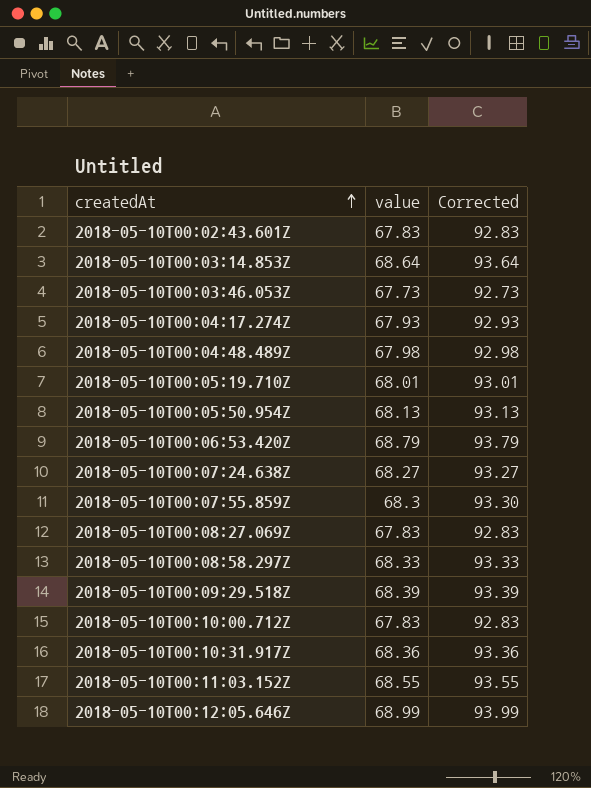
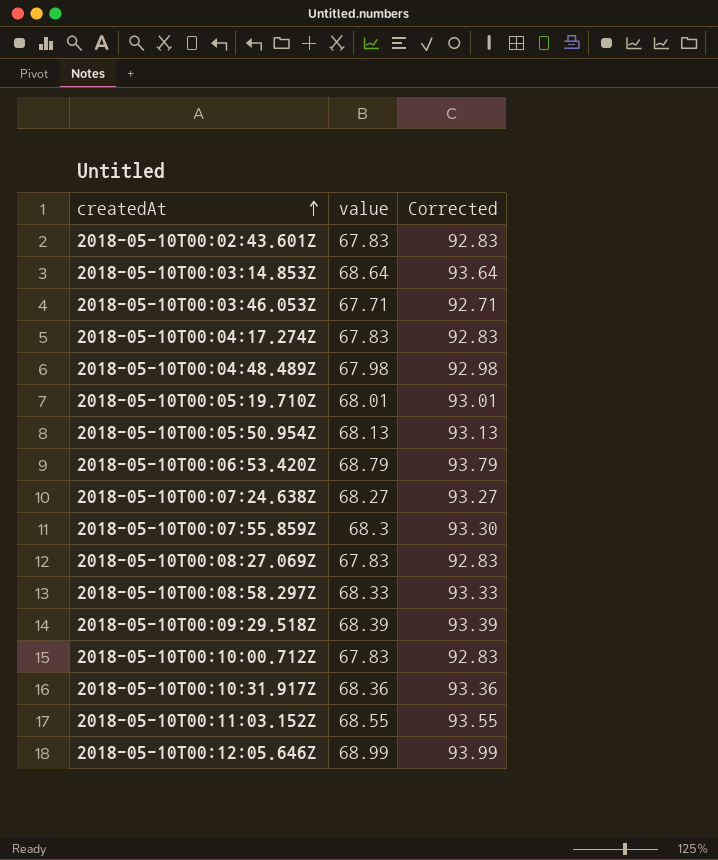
2018-05-10T00:03:46.053Z | value: 67.73 -> 67.71
2018-05-10T00:03:46.053Z | Corrected: 92.73 -> 92.71
2018-05-10T00:04:17.274Z | value: 67.93 -> 67.83
2018-05-10T00:04:17.274Z | Corrected: 92.93 -> 92.83

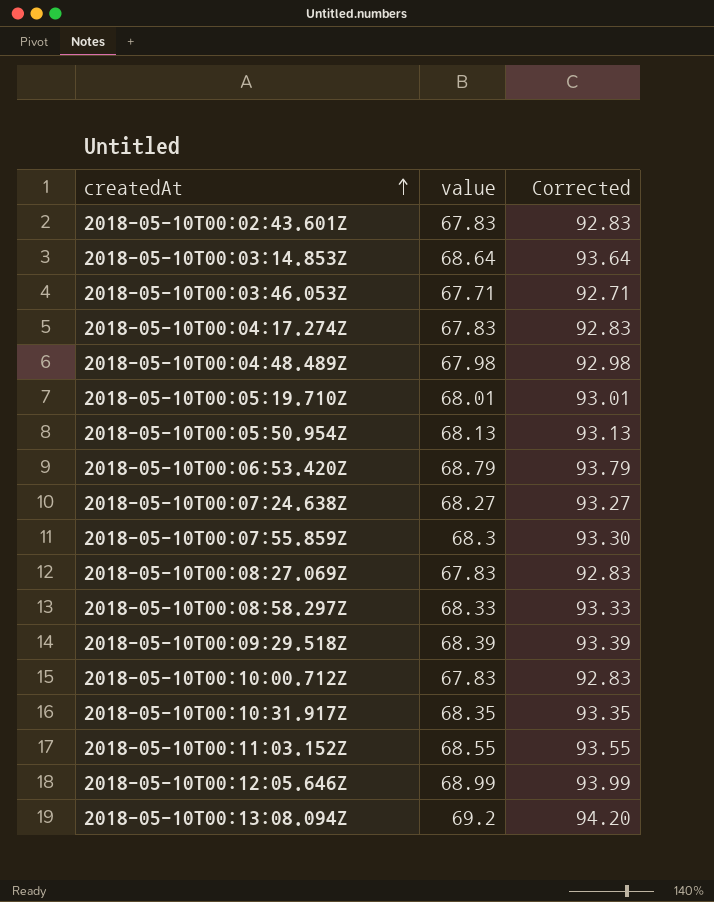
2018-05-10T00:10:31.917Z | value: 68.36 -> 68.35
2018-05-10T00:10:31.917Z | Corrected: 93.36 -> 93.35
row 2018-05-10T00:13:08.094Z: none -> 69.2 | 94.20

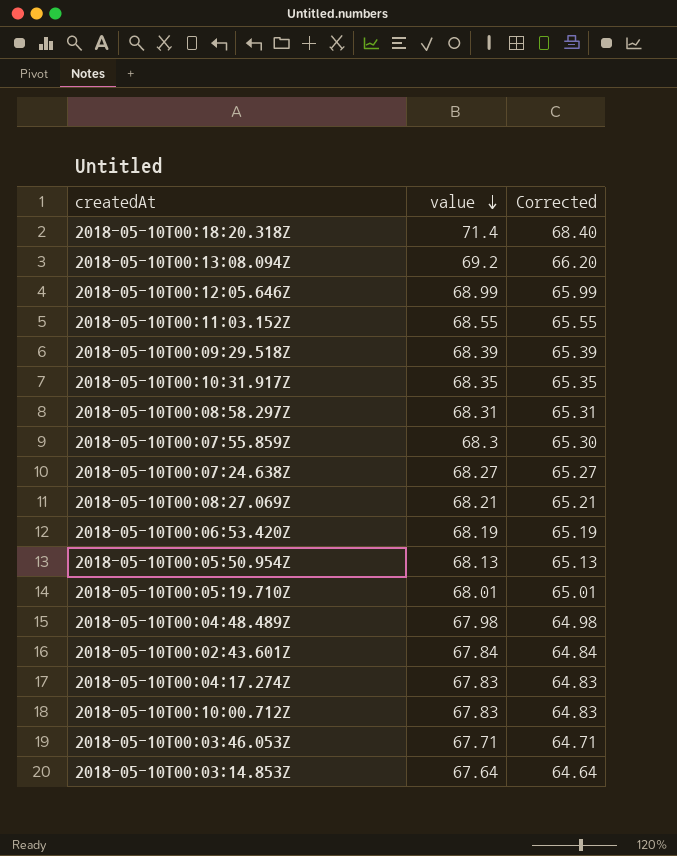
row order: createdAt ascending -> value descending
column Corrected | formula: [value] + 25 -> [value] - 3
row 2018-05-10T00:18:20.318Z: none -> 71.4 | 68.40
2018-05-10T00:08:58.297Z | value: 68.33 -> 68.31
2018-05-10T00:08:27.069Z | value: 67.83 -> 68.21
2018-05-10T00:06:53.420Z | value: 68.79 -> 68.19
2018-05-10T00:02:43.601Z | value: 67.83 -> 67.84
2018-05-10T00:03:14.853Z | value: 68.64 -> 67.64

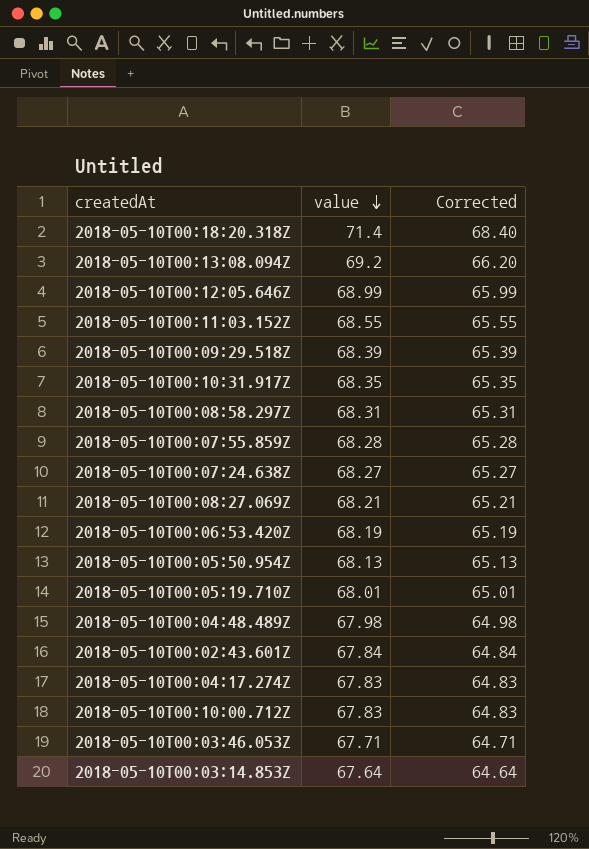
2018-05-10T00:07:55.859Z | value: 68.3 -> 68.28
2018-05-10T00:07:55.859Z | Corrected: 65.30 -> 65.28

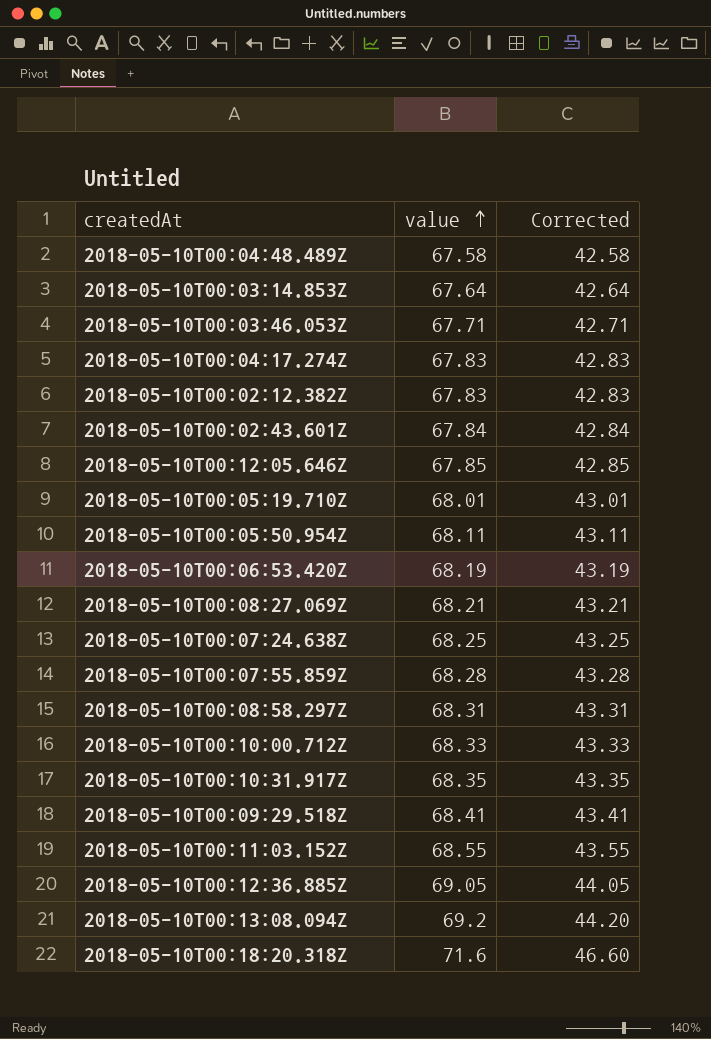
row order: value descending -> value ascending
column Corrected | formula: [value] - 3 -> [value] - 25
2018-05-10T00:04:48.489Z | value: 67.98 -> 67.58
row 2018-05-10T00:02:12.382Z: none -> 67.83 | 42.83
2018-05-10T00:12:05.646Z | value: 68.99 -> 67.85
2018-05-10T00:05:50.954Z | value: 68.13 -> 68.11
2018-05-10T00:07:24.638Z | value: 68.27 -> 68.25
2018-05-10T00:10:00.712Z | value: 67.83 -> 68.33
2018-05-10T00:09:29.518Z | value: 68.39 -> 68.41
row 2018-05-10T00:12:36.885Z: none -> 69.05 | 44.05
2018-05-10T00:18:20.318Z | value: 71.4 -> 71.6

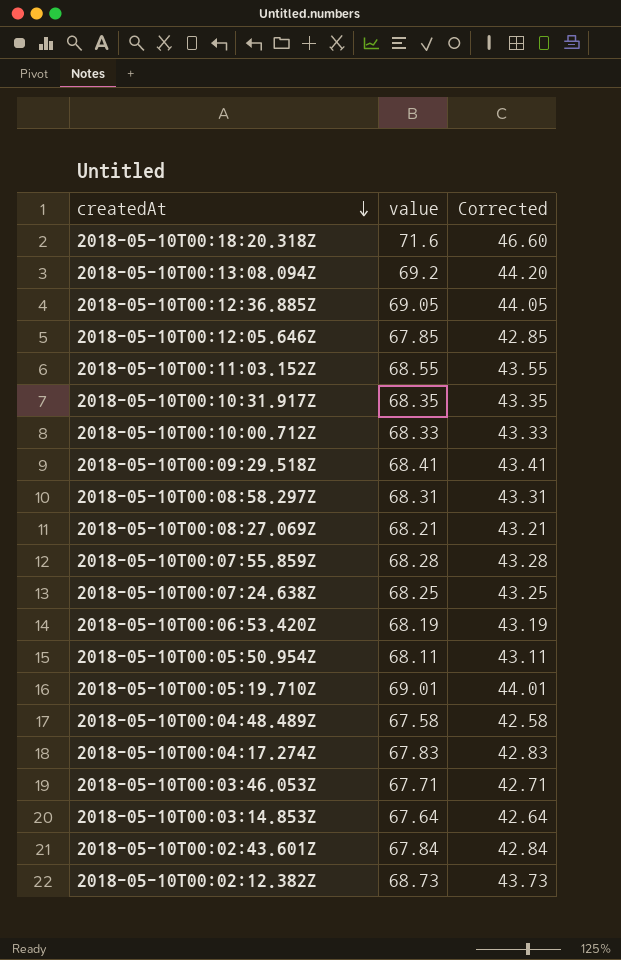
row order: value ascending -> createdAt descending
2018-05-10T00:05:19.710Z | value: 68.01 -> 69.01
2018-05-10T00:05:19.710Z | Corrected: 43.01 -> 44.01
2018-05-10T00:02:12.382Z | value: 67.83 -> 68.73
2018-05-10T00:02:12.382Z | Corrected: 42.83 -> 43.73

